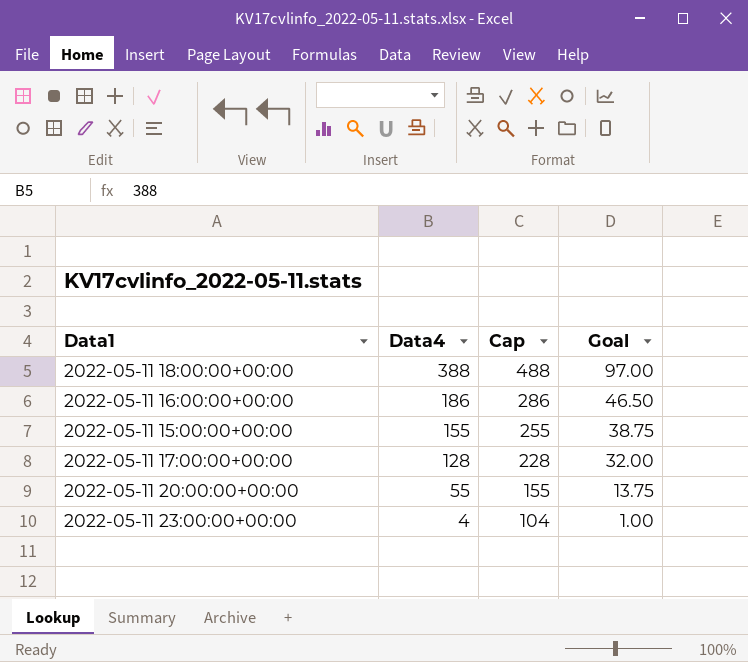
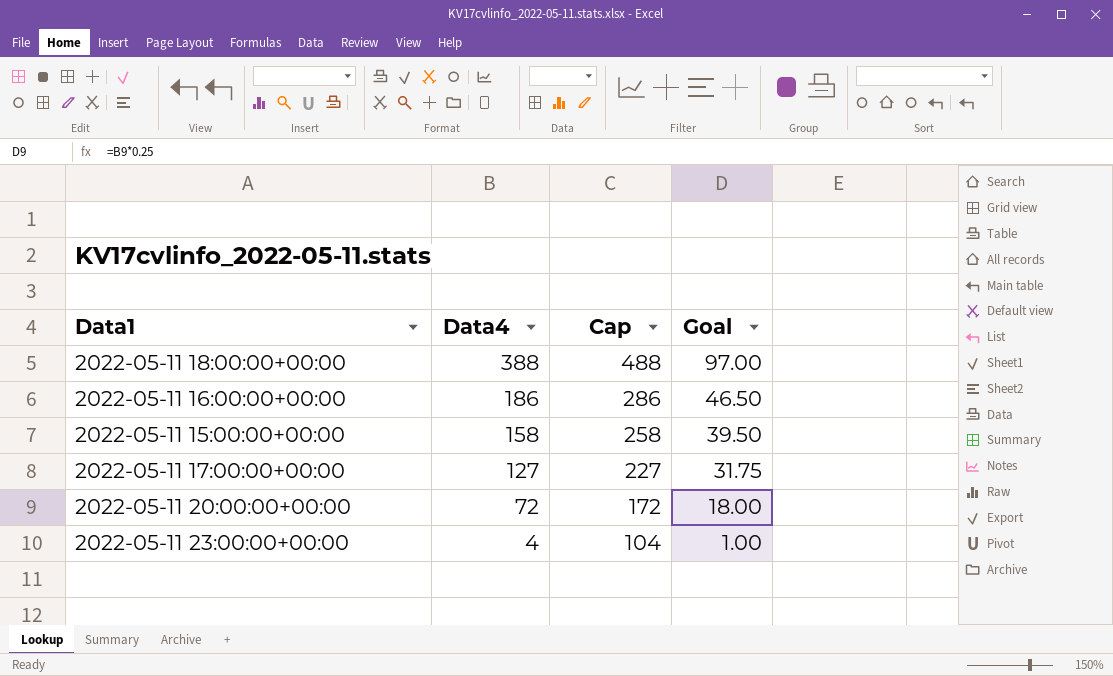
2022-05-11 15:00:00+00:00 | Data4: 155 -> 158
2022-05-11 15:00:00+00:00 | Cap: 255 -> 258
2022-05-11 15:00:00+00:00 | Goal: 38.75 -> 39.50
2022-05-11 17:00:00+00:00 | Data4: 128 -> 127
2022-05-11 17:00:00+00:00 | Cap: 228 -> 227
2022-05-11 17:00:00+00:00 | Goal: 32.00 -> 31.75
2022-05-11 20:00:00+00:00 | Data4: 55 -> 72
2022-05-11 20:00:00+00:00 | Cap: 155 -> 172
2022-05-11 20:00:00+00:00 | Goal: 13.75 -> 18.00

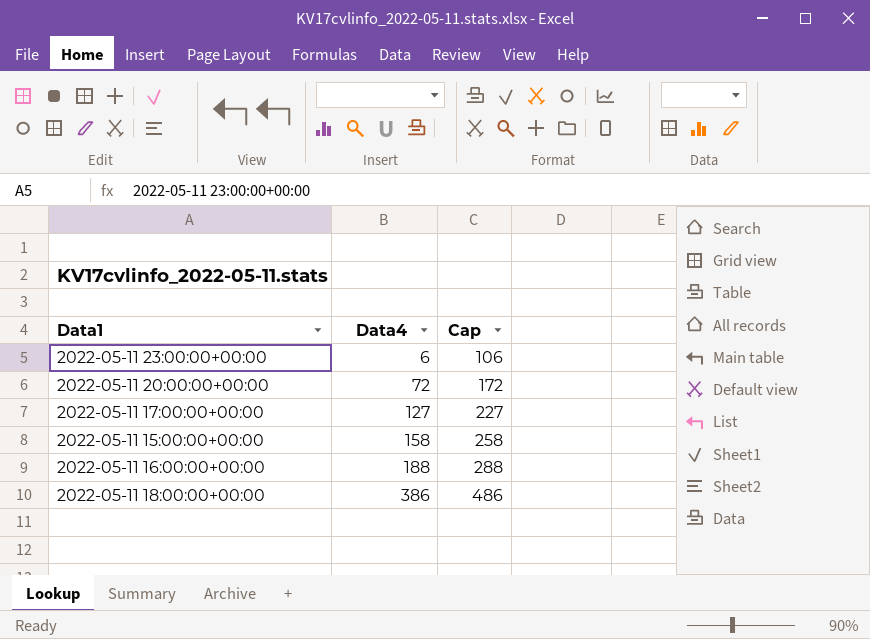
row order: Data4 descending -> Data4 ascending
column Goal | formula: [Data4] * 0.25 -> none
2022-05-11 23:00:00+00:00 | Data4: 4 -> 6
2022-05-11 23:00:00+00:00 | Cap: 104 -> 106
2022-05-11 16:00:00+00:00 | Data4: 186 -> 188
2022-05-11 16:00:00+00:00 | Cap: 286 -> 288
2022-05-11 18:00:00+00:00 | Data4: 388 -> 386
2022-05-11 18:00:00+00:00 | Cap: 488 -> 486

